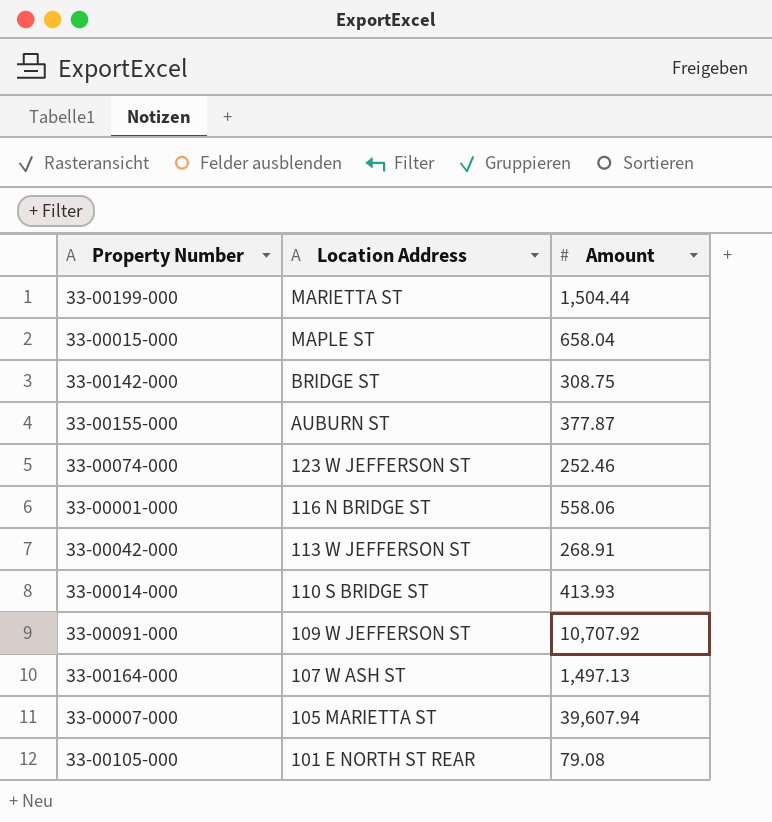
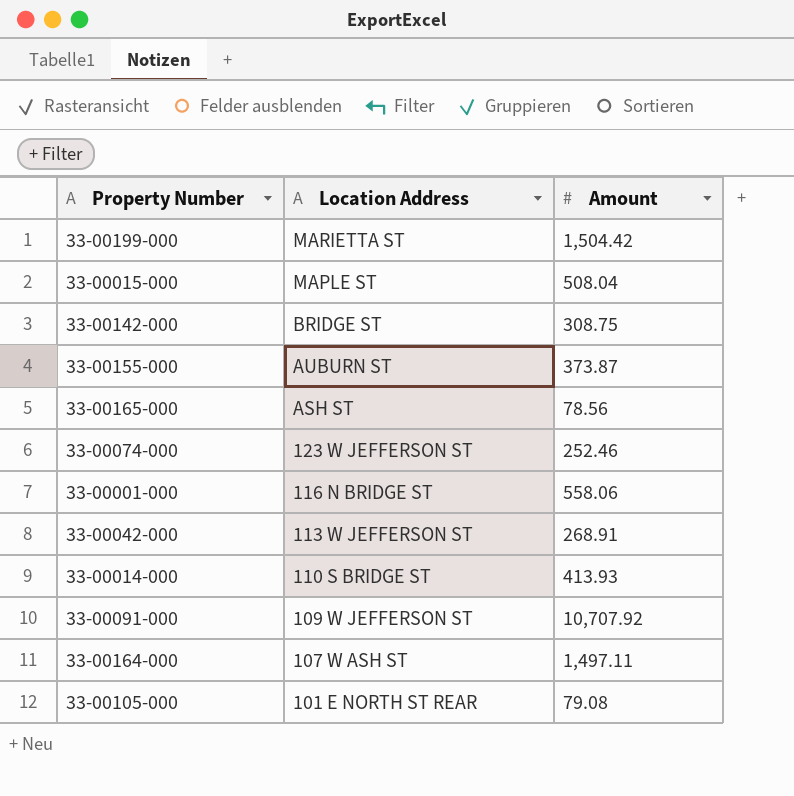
row 33-00007-000: 105 MARIETTA ST | 39,607.94 -> none
33-00199-000 | Amount: 1,504.44 -> 1,504.42
33-00015-000 | Amount: 658.04 -> 508.04
33-00155-000 | Amount: 377.87 -> 373.87
row 33-00165-000: none -> ASH ST | 78.56
33-00164-000 | Amount: 1,497.13 -> 1,497.11

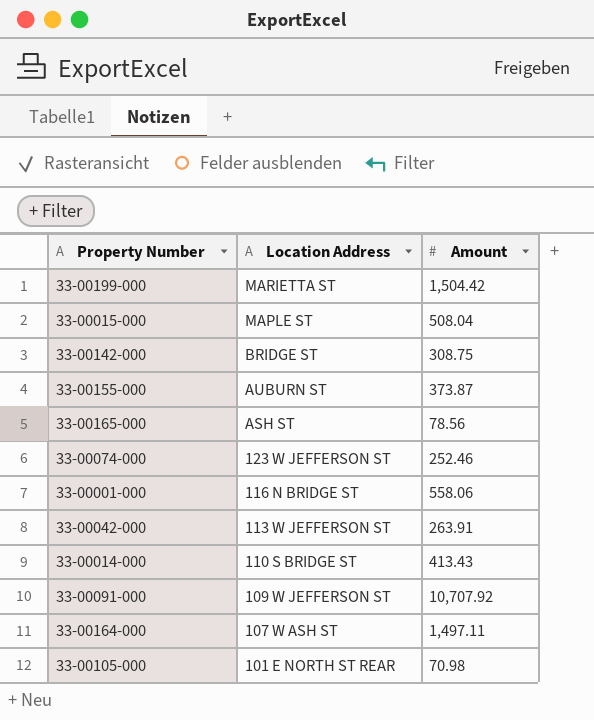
33-00042-000 | Amount: 268.91 -> 263.91
33-00014-000 | Amount: 413.93 -> 413.43
33-00105-000 | Amount: 79.08 -> 70.98

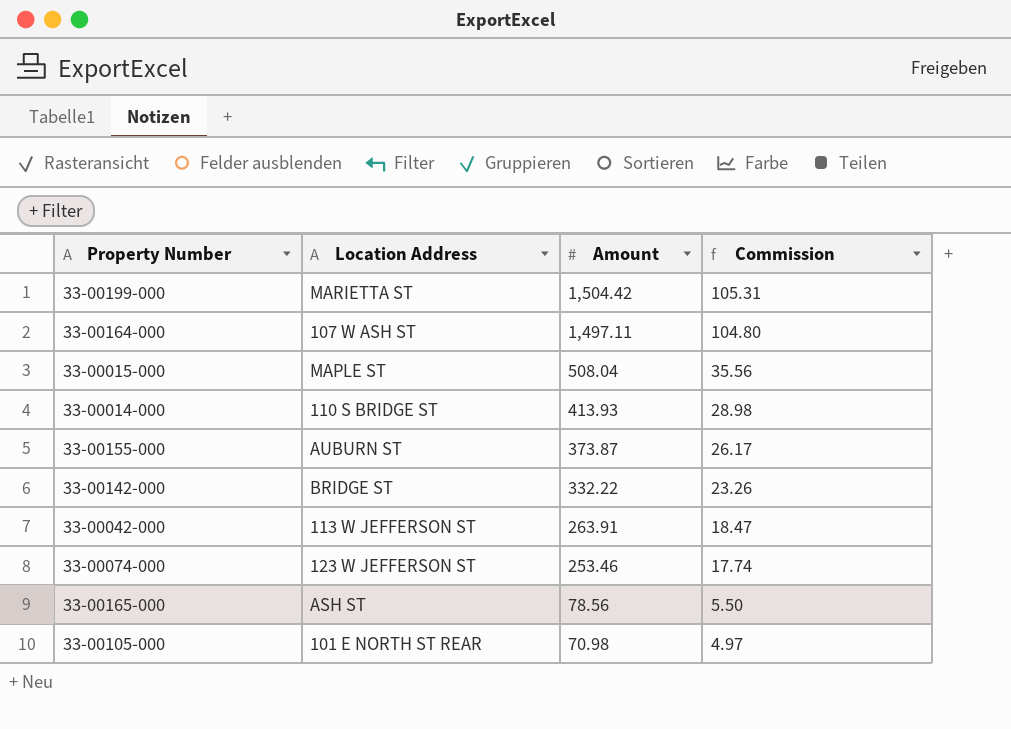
row order: Location Address descending -> Amount descending
column Commission | formula: none -> [Amount] * 0.07
row 33-00001-000: 116 N BRIDGE ST | 558.06 -> none
row 33-00091-000: 109 W JEFFERSON ST | 10,707.92 -> none
33-00014-000 | Amount: 413.43 -> 413.93
33-00142-000 | Amount: 308.75 -> 332.22
33-00074-000 | Amount: 252.46 -> 253.46

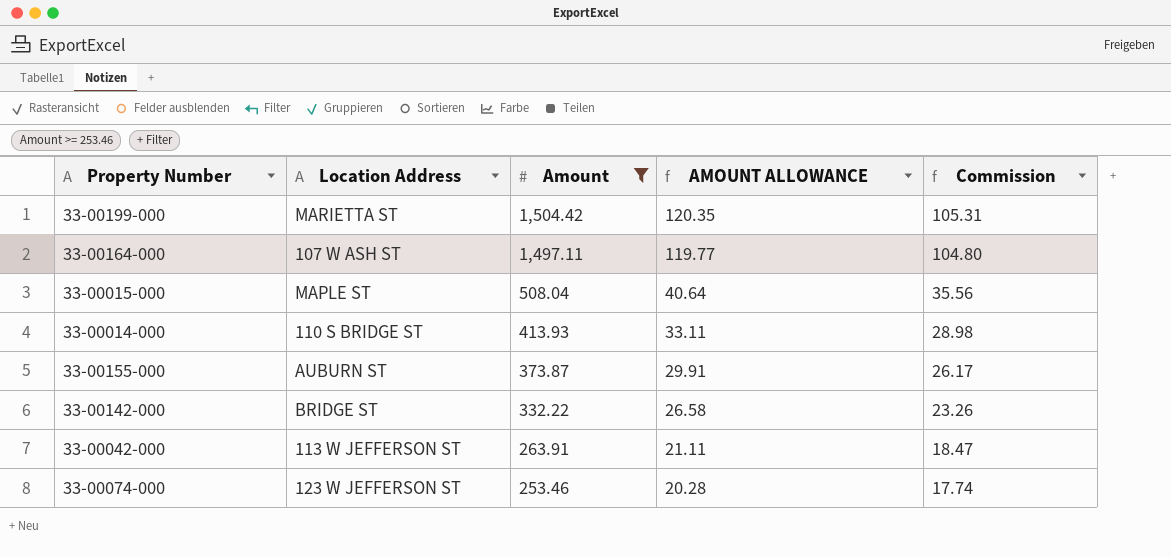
filter: none -> Amount >= 253.46
column AMOUNT ALLOWANCE | formula: none -> [Amount] * 0.08

